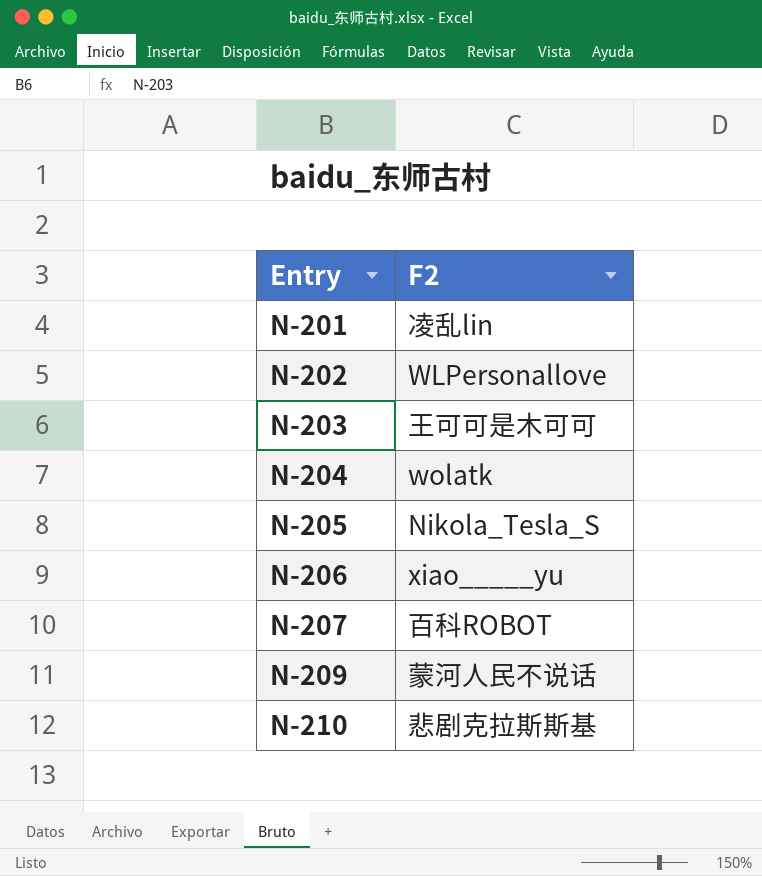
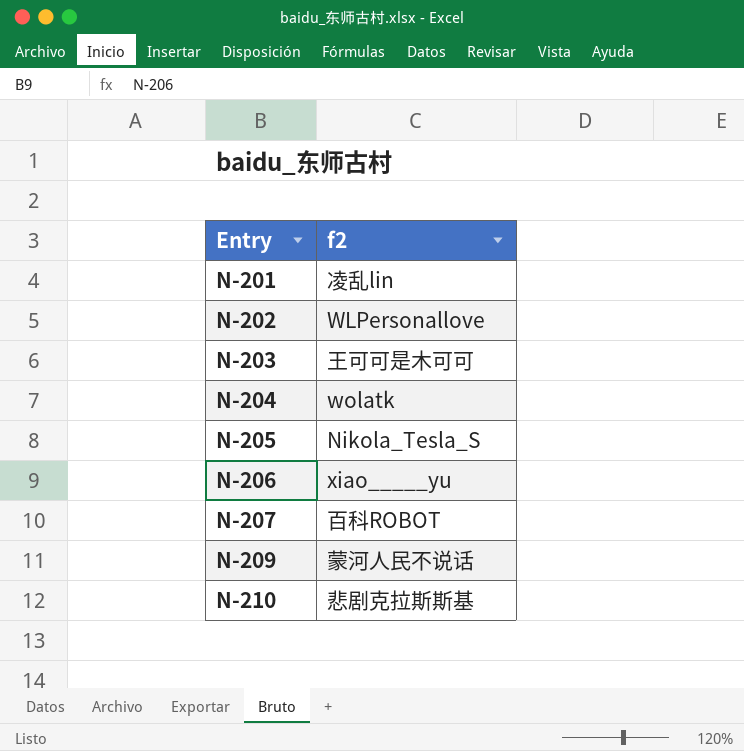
column name: F2 -> f2

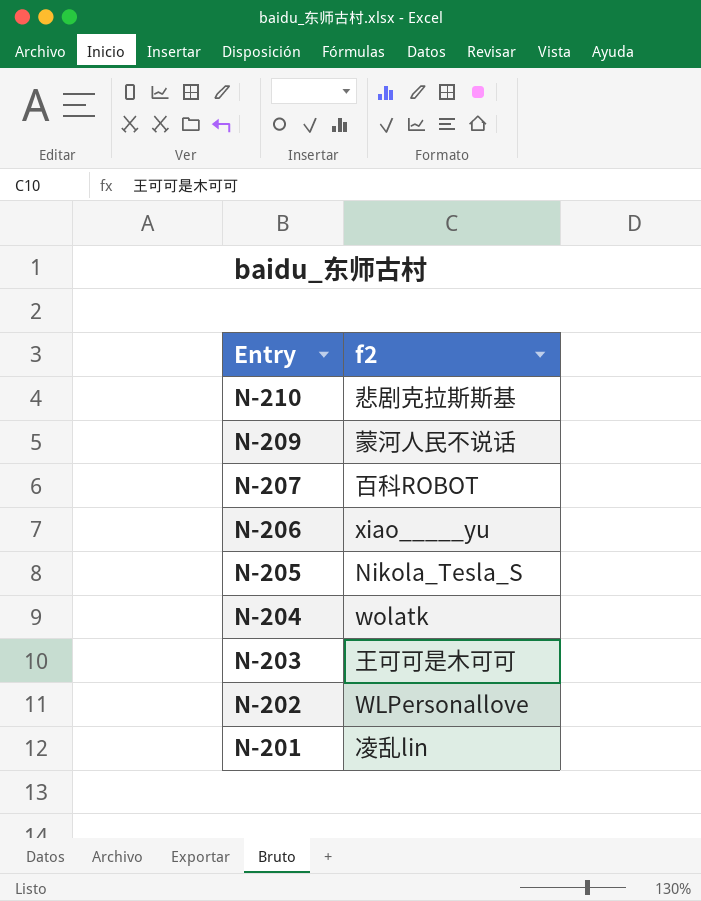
row order: Entry ascending -> Entry descending

